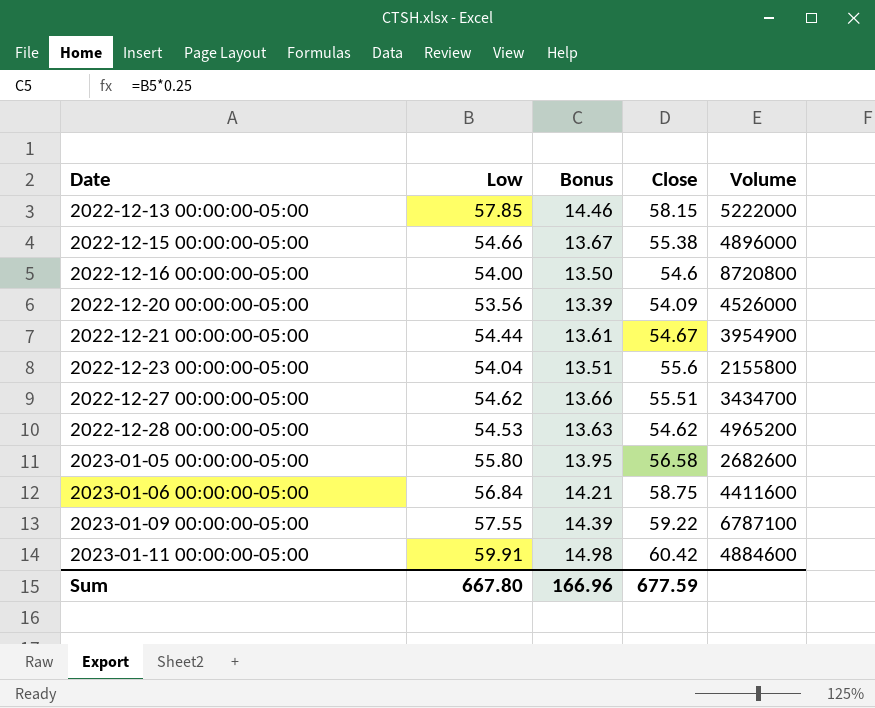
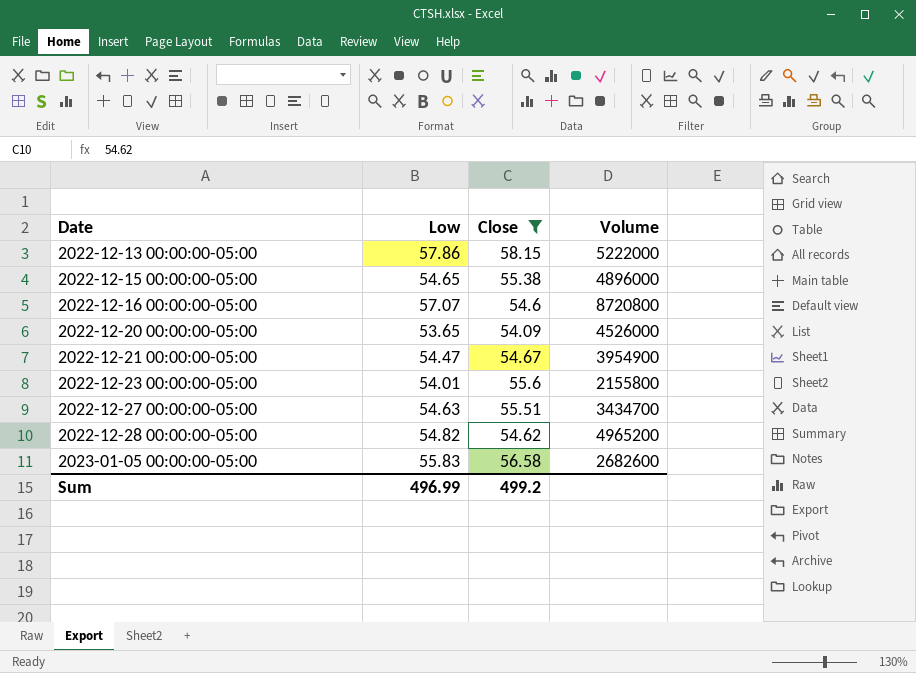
filter: none -> Close <= 58.15
column Bonus | formula: [Low] * 0.25 -> none
2022-12-13 00:00:00-05:00 | Low: 57.85 -> 57.86
2022-12-15 00:00:00-05:00 | Low: 54.66 -> 54.65
2022-12-16 00:00:00-05:00 | Low: 54.00 -> 57.07
2022-12-20 00:00:00-05:00 | Low: 53.56 -> 53.65
2022-12-21 00:00:00-05:00 | Low: 54.44 -> 54.47
2022-12-23 00:00:00-05:00 | Low: 54.04 -> 54.01
2022-12-27 00:00:00-05:00 | Low: 54.62 -> 54.63
2022-12-28 00:00:00-05:00 | Low: 54.53 -> 54.82
2023-01-05 00:00:00-05:00 | Low: 55.80 -> 55.83
Sum | Low: 667.80 -> 496.99
Sum | Close: 677.59 -> 499.2

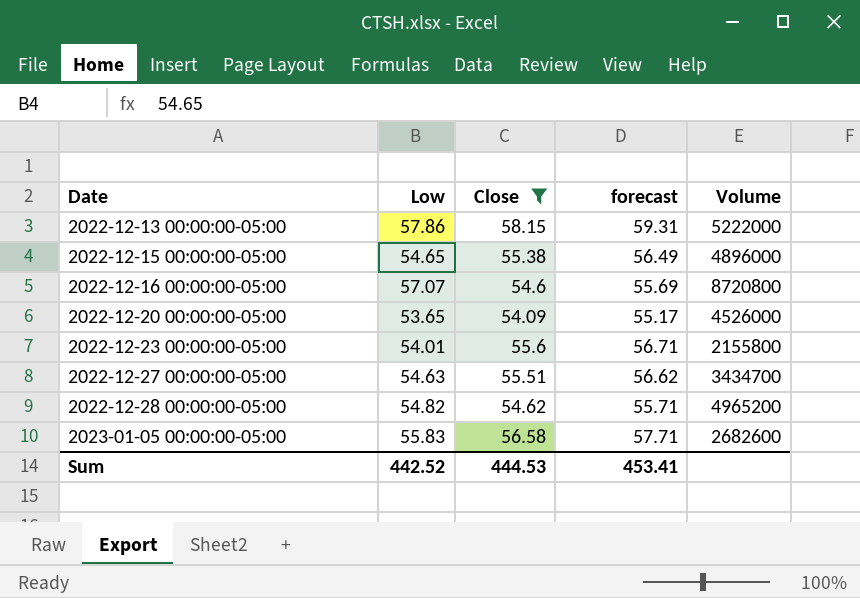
column forecast | formula: none -> [Close] * 1.02
row 2022-12-21 00:00:00-05:00: 54.47 | 54.67 | 3954900 -> none
Sum | Low: 496.99 -> 442.52
Sum | Close: 499.2 -> 444.53

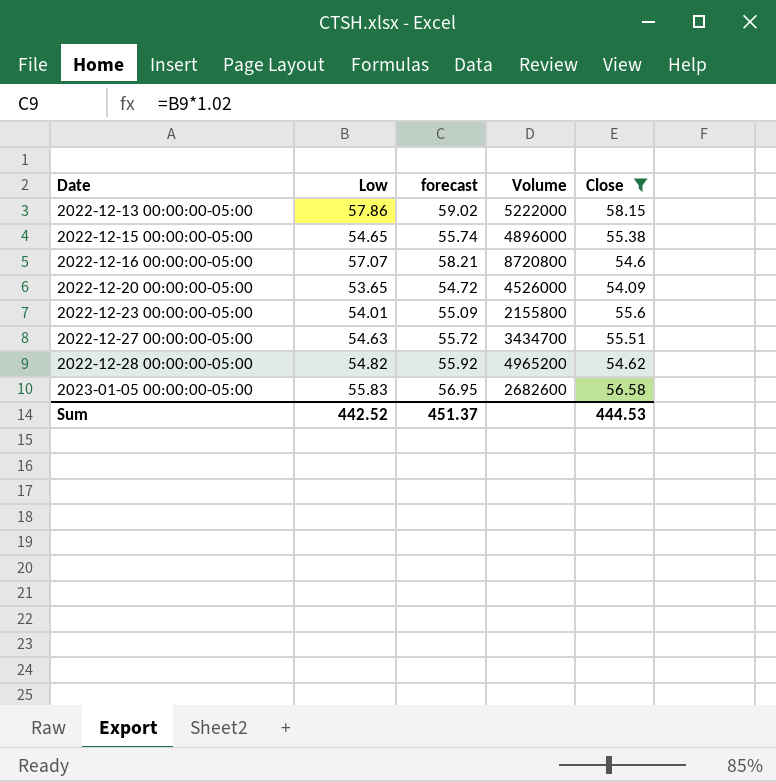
column forecast | formula: [Close] * 1.02 -> [Low] * 1.02
column Close | position: 3 -> 5
Sum | forecast: 453.41 -> 451.37

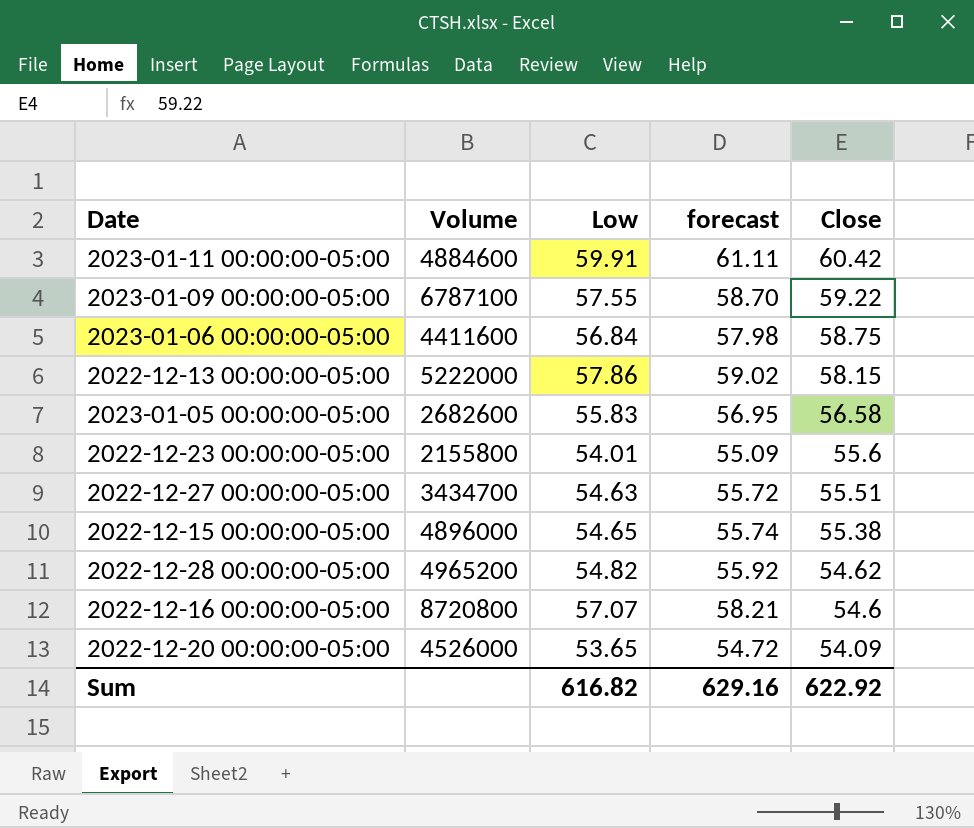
filter: Close <= 58.15 -> none
row order: Date ascending -> Close descending
column Volume | position: 4 -> 2
Sum | Low: 442.52 -> 616.82
Sum | forecast: 451.37 -> 629.16
Sum | Close: 444.53 -> 622.92

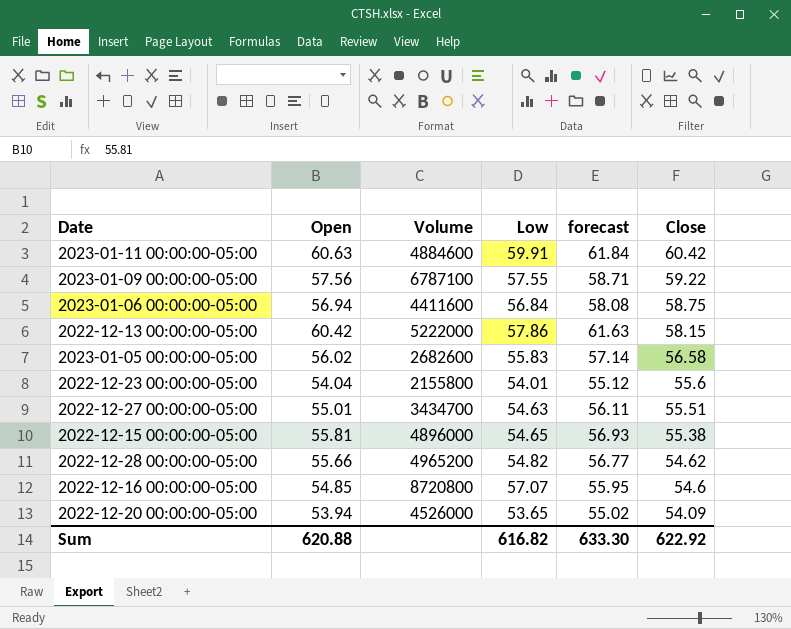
column Open | position: none -> 2
column forecast | formula: [Low] * 1.02 -> [Open] * 1.02
Sum | forecast: 629.16 -> 633.30

